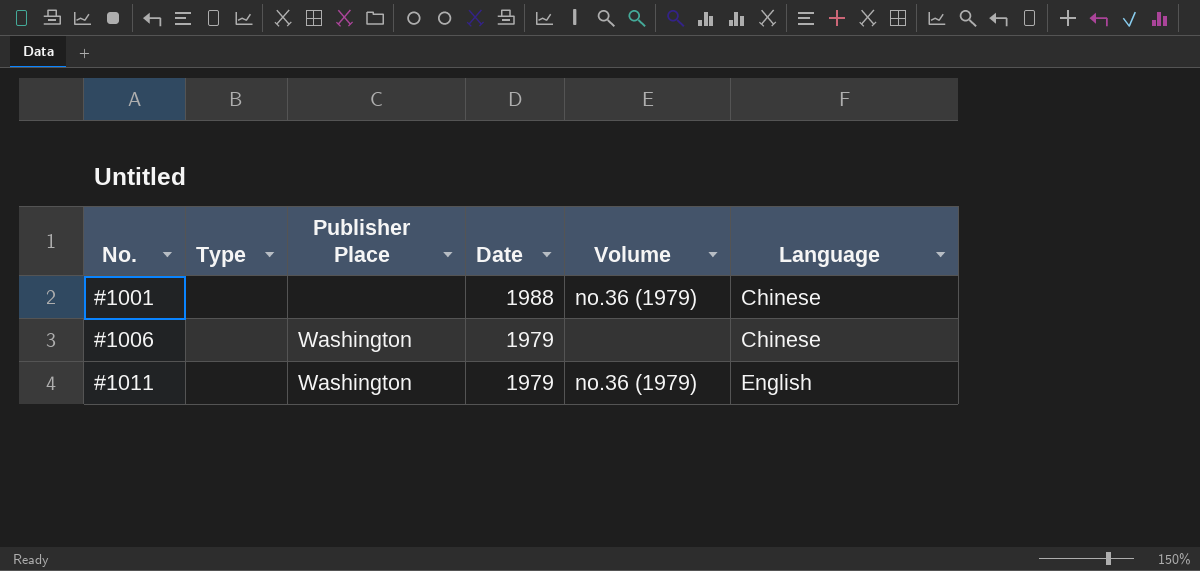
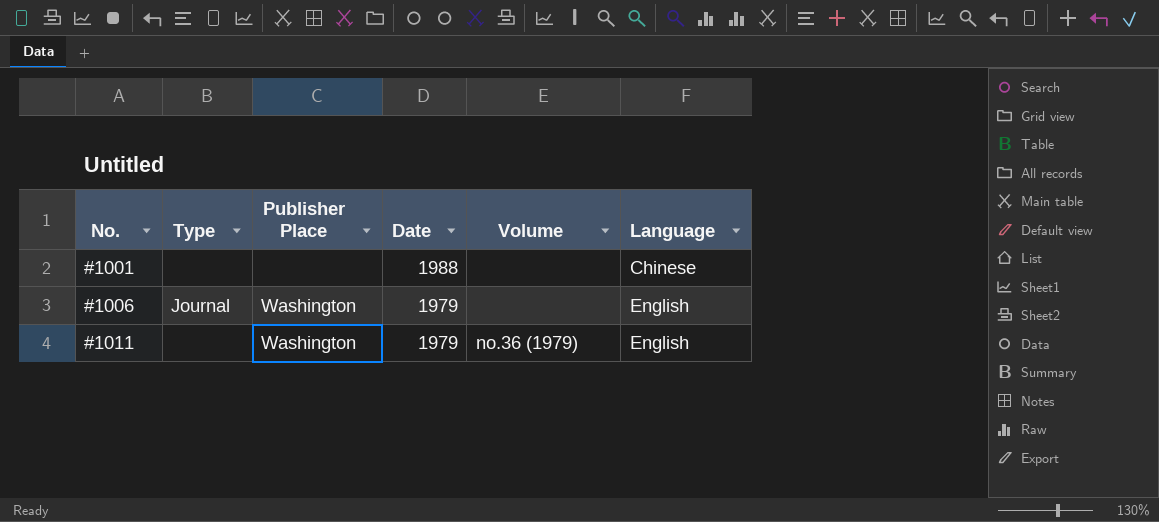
#1001 | Volume: no.36 (1979) -> none
#1006 | Type: none -> Journal
#1006 | Language: Chinese -> English

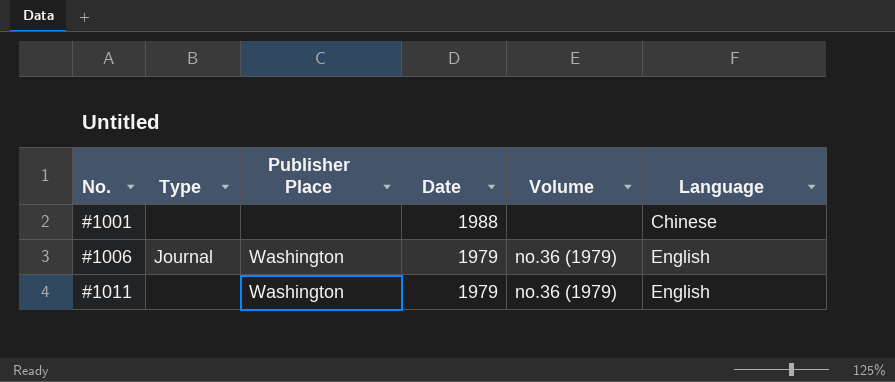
#1006 | Volume: none -> no.36 (1979)

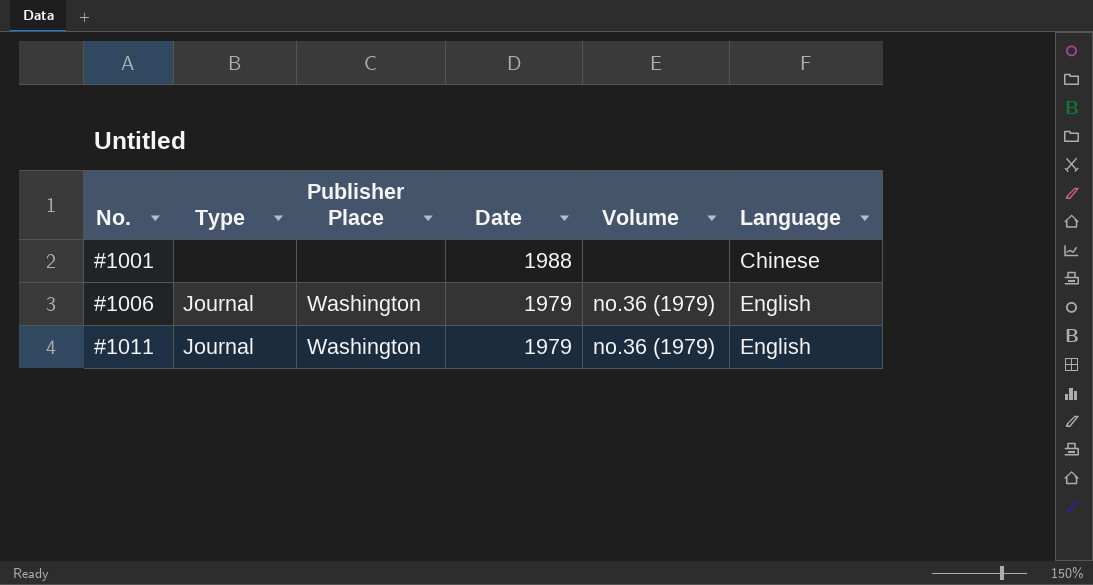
#1011 | Type: none -> Journal

